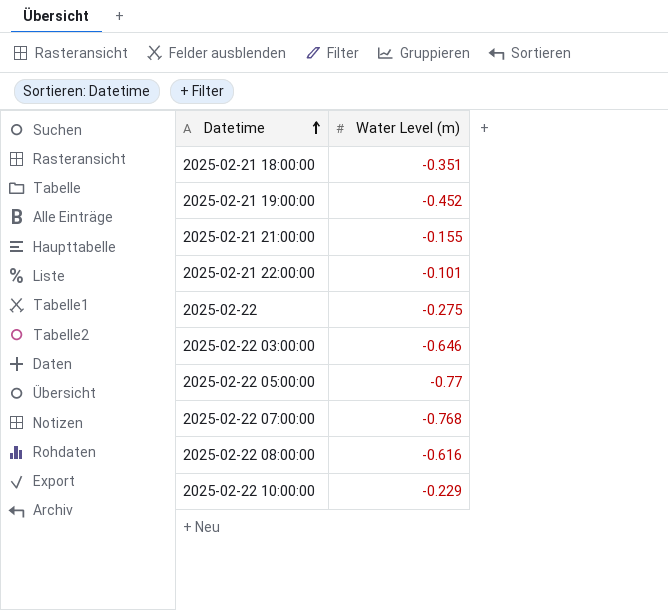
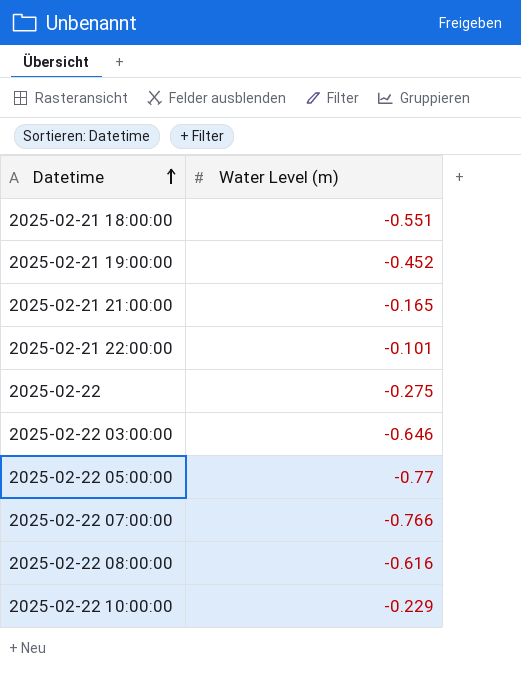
2025-02-21 18:00:00 | Water Level (m): -0.351 -> -0.551
2025-02-21 21:00:00 | Water Level (m): -0.155 -> -0.165
2025-02-22 07:00:00 | Water Level (m): -0.768 -> -0.766

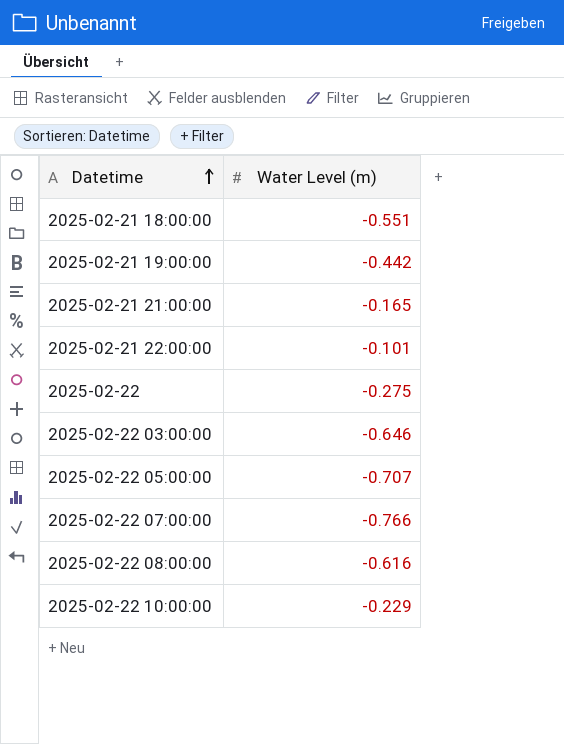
2025-02-21 19:00:00 | Water Level (m): -0.452 -> -0.442
2025-02-22 05:00:00 | Water Level (m): -0.77 -> -0.707

